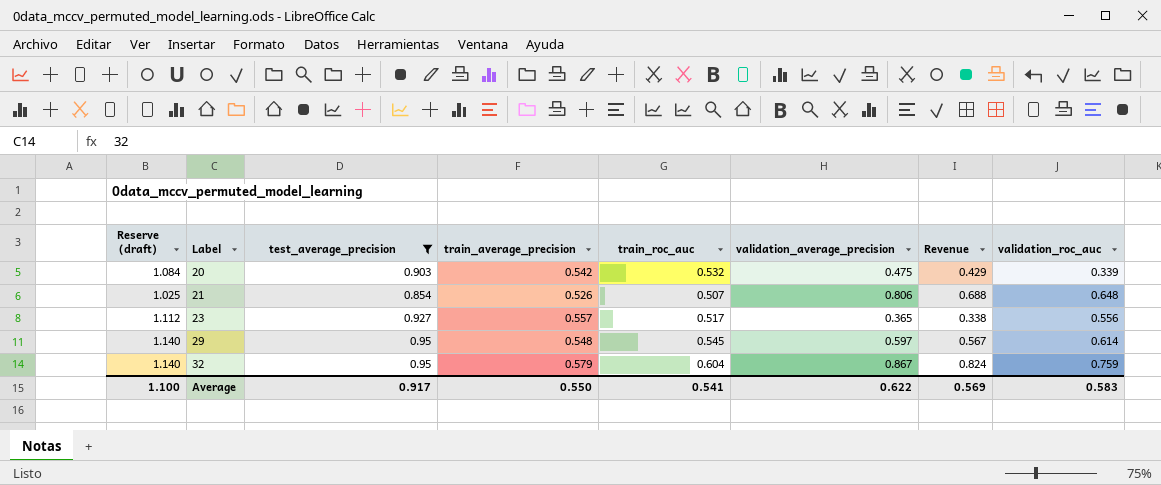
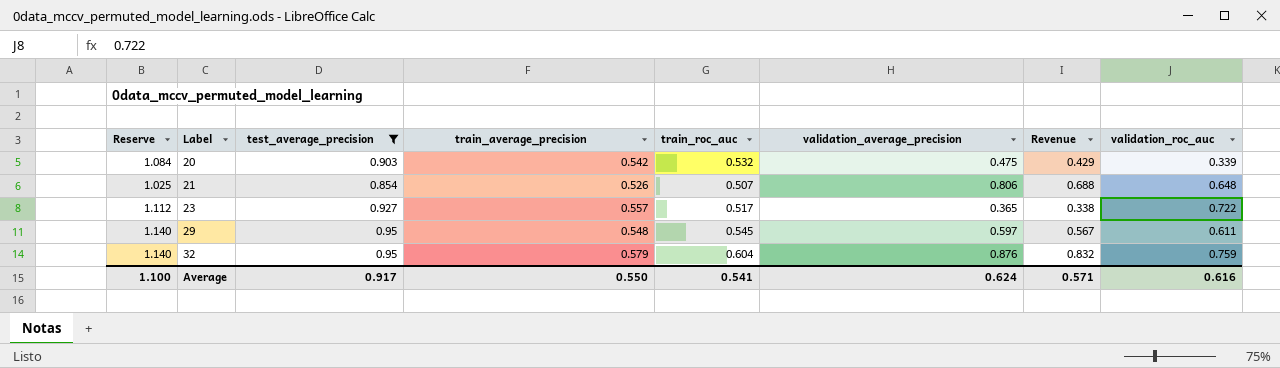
column name: Reserve (draft) -> Reserve
23 | validation_roc_auc: 0.556 -> 0.722
29 | validation_roc_auc: 0.614 -> 0.611
32 | validation_average_precision: 0.867 -> 0.876
32 | Revenue: 0.824 -> 0.832
Average | validation_average_precision: 0.622 -> 0.624
Average | Revenue: 0.569 -> 0.571
Average | validation_roc_auc: 0.583 -> 0.616

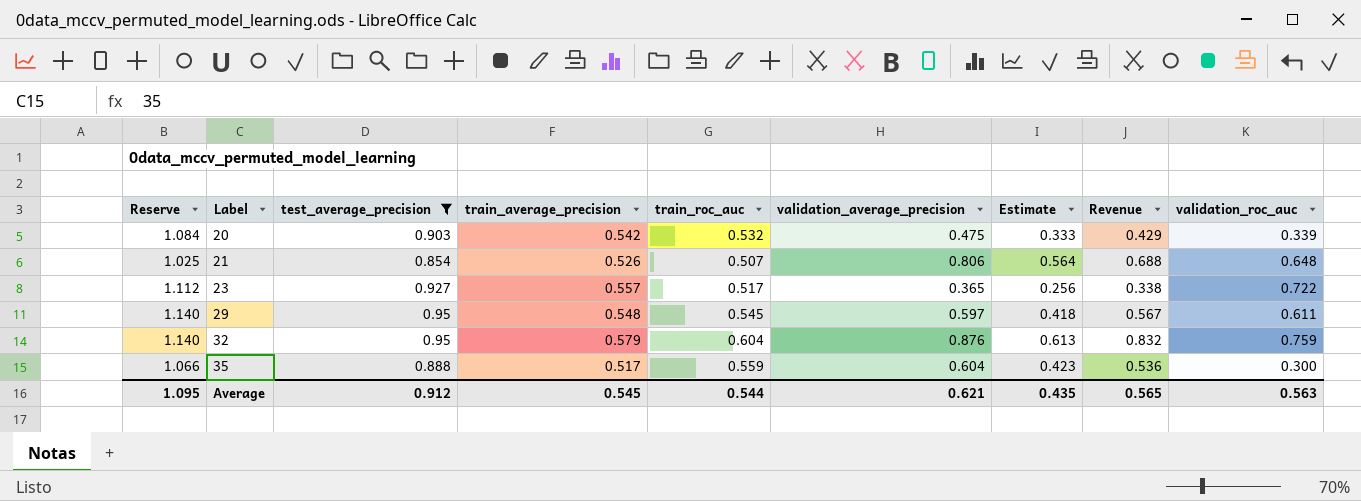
column Estimate | formula: none -> [validation_average_precision] * 0.7
row 35: none -> 1.066 | 0.888 | 0.517 | 0.559 | 0.604 | 0.423 | 0.536 | 0.300
Average | Reserve: 1.100 -> 1.095
Average | test_average_precision: 0.917 -> 0.912
Average | train_average_precision: 0.550 -> 0.545
Average | train_roc_auc: 0.541 -> 0.544
Average | validation_average_precision: 0.624 -> 0.621
Average | Revenue: 0.571 -> 0.565
Average | validation_roc_auc: 0.616 -> 0.563

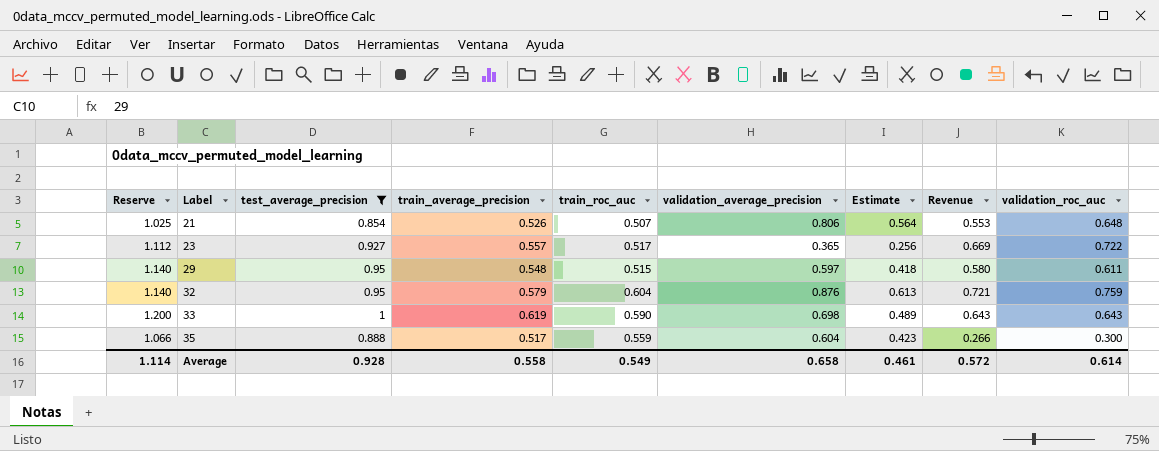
column Revenue | formula: [test_average_precision] * [validation_average_precision] -> [test_average_precision] * [validation_roc_auc]
row 20: 1.084 | 0.903 | 0.542 | 0.532 | 0.475 | 0.333 | 0.429 | 0.339 -> none
29 | train_roc_auc: 0.545 -> 0.515
row 33: none -> 1.200 | 1 | 0.619 | 0.590 | 0.698 | 0.489 | 0.643 | 0.643
Average | Reserve: 1.095 -> 1.114
Average | test_average_precision: 0.912 -> 0.928
Average | train_average_precision: 0.545 -> 0.558
Average | train_roc_auc: 0.544 -> 0.549
Average | validation_average_precision: 0.621 -> 0.658
Average | Estimate: 0.435 -> 0.461
Average | Revenue: 0.565 -> 0.572
Average | validation_roc_auc: 0.563 -> 0.614

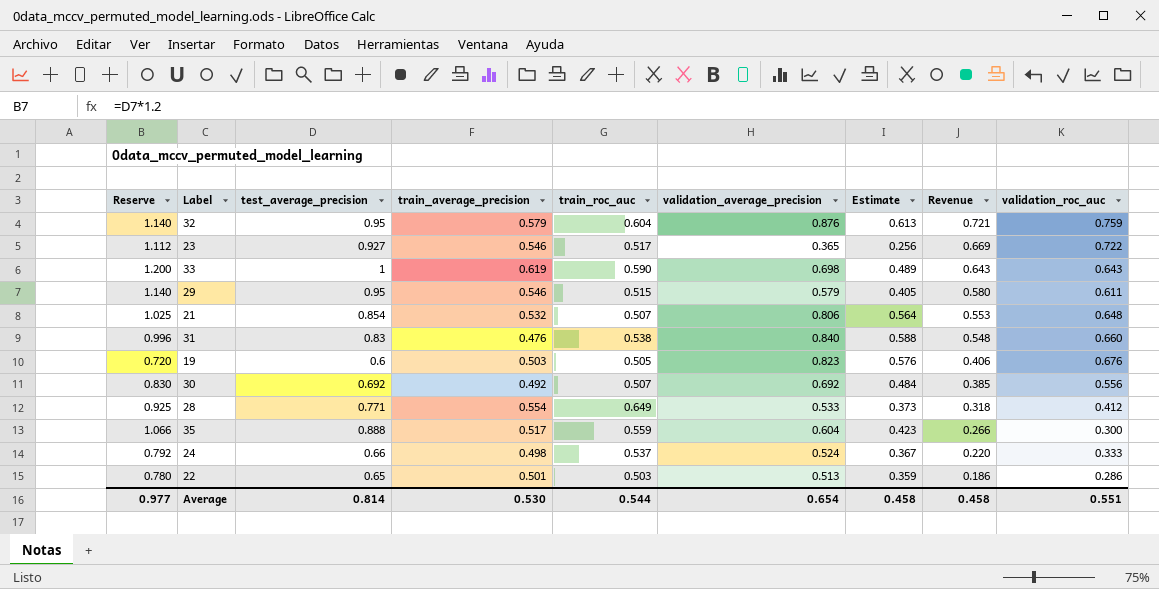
filter: test_average_precision >= 0.854 -> none
row order: Label ascending -> Revenue descending
23 | train_average_precision: 0.557 -> 0.546
29 | train_average_precision: 0.548 -> 0.546
29 | validation_average_precision: 0.597 -> 0.579
29 | Estimate: 0.418 -> 0.405
21 | train_average_precision: 0.526 -> 0.532
Average | Reserve: 1.114 -> 0.977
Average | test_average_precision: 0.928 -> 0.814
Average | train_average_precision: 0.558 -> 0.530
Average | train_roc_auc: 0.549 -> 0.544
Average | validation_average_precision: 0.658 -> 0.654
Average | Estimate: 0.461 -> 0.458
Average | Revenue: 0.572 -> 0.458
Average | validation_roc_auc: 0.614 -> 0.551

